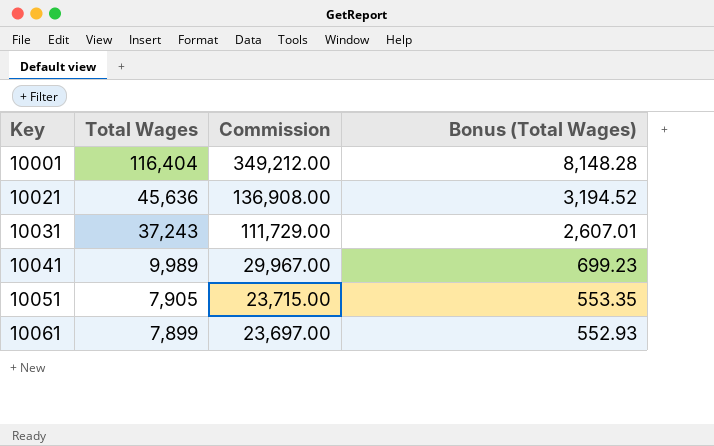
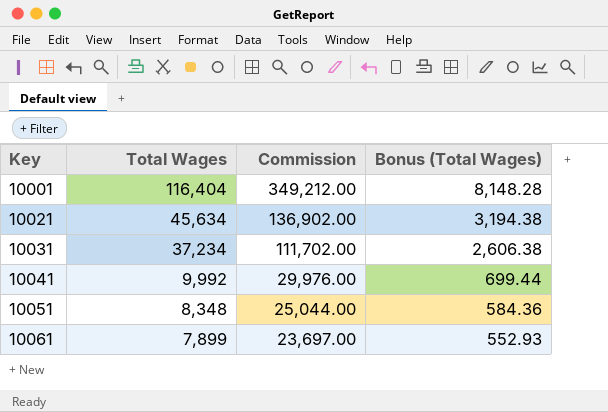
10021 | Total Wages: 45,636 -> 45,634
10021 | Commission: 136,908.00 -> 136,902.00
10021 | Bonus (Total Wages): 3,194.52 -> 3,194.38
10031 | Total Wages: 37,243 -> 37,234
10031 | Commission: 111,729.00 -> 111,702.00
10031 | Bonus (Total Wages): 2,607.01 -> 2,606.38
10041 | Total Wages: 9,989 -> 9,992
10041 | Commission: 29,967.00 -> 29,976.00
10041 | Bonus (Total Wages): 699.23 -> 699.44
10051 | Total Wages: 7,905 -> 8,348
10051 | Commission: 23,715.00 -> 25,044.00
10051 | Bonus (Total Wages): 553.35 -> 584.36

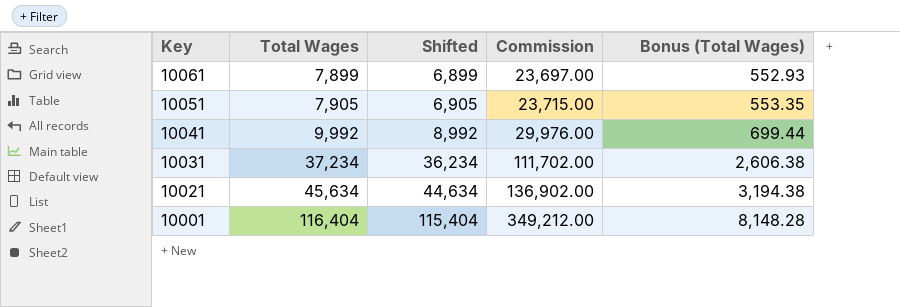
row order: Key ascending -> Key descending
column Shifted | formula: none -> [Total Wages] - 1000
10051 | Total Wages: 8,348 -> 7,905
10051 | Commission: 25,044.00 -> 23,715.00
10051 | Bonus (Total Wages): 584.36 -> 553.35

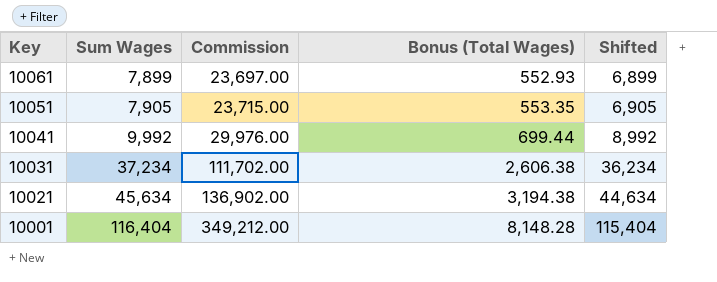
column name: Total Wages -> Sum Wages
column Shifted | position: 3 -> 5

